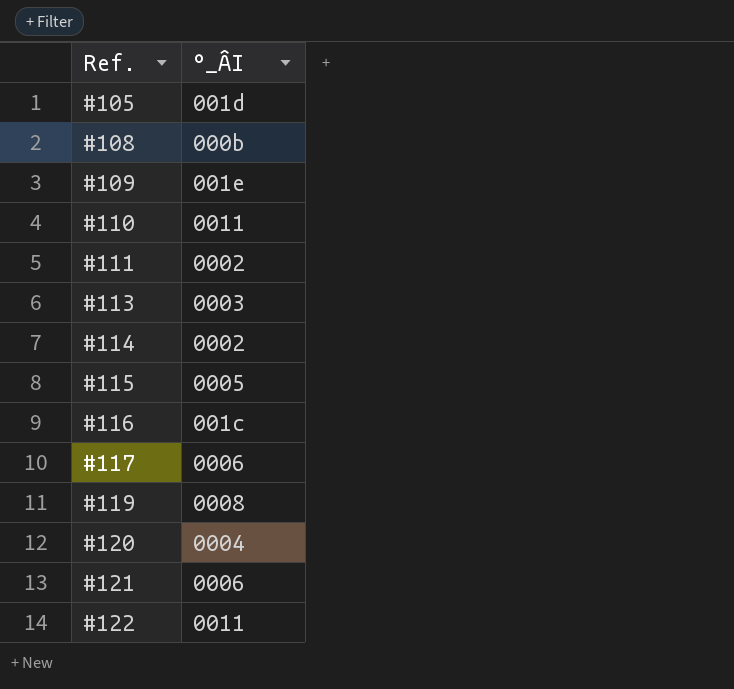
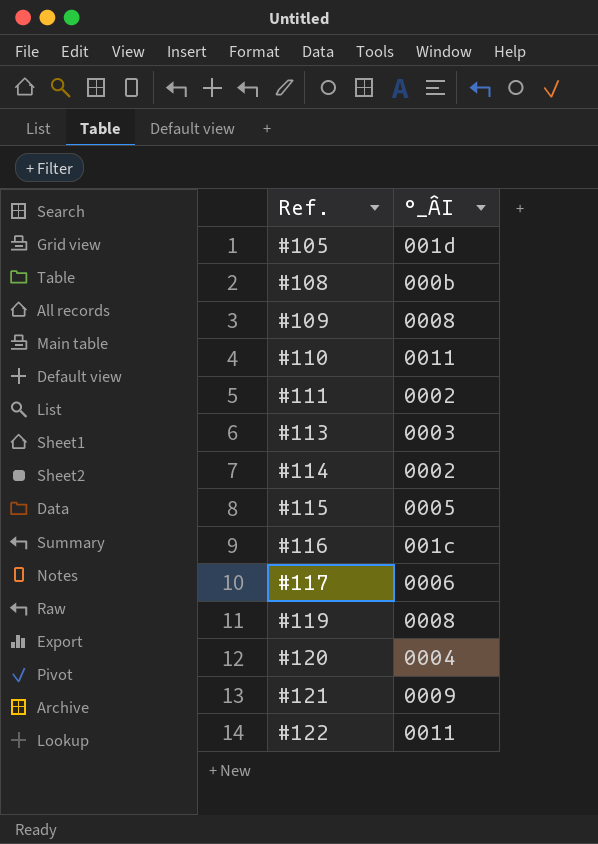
#109 | °_ÂI: 001e -> 0008
#121 | °_ÂI: 0006 -> 0009

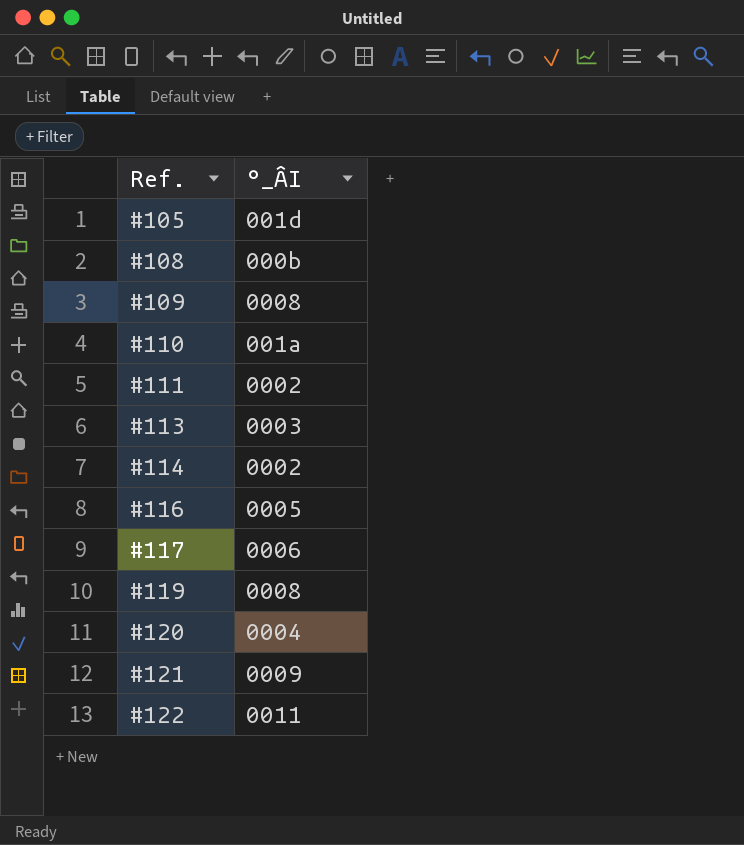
row #115: 0005 -> none
#110 | °_ÂI: 0011 -> 001a
#116 | °_ÂI: 001c -> 0005

